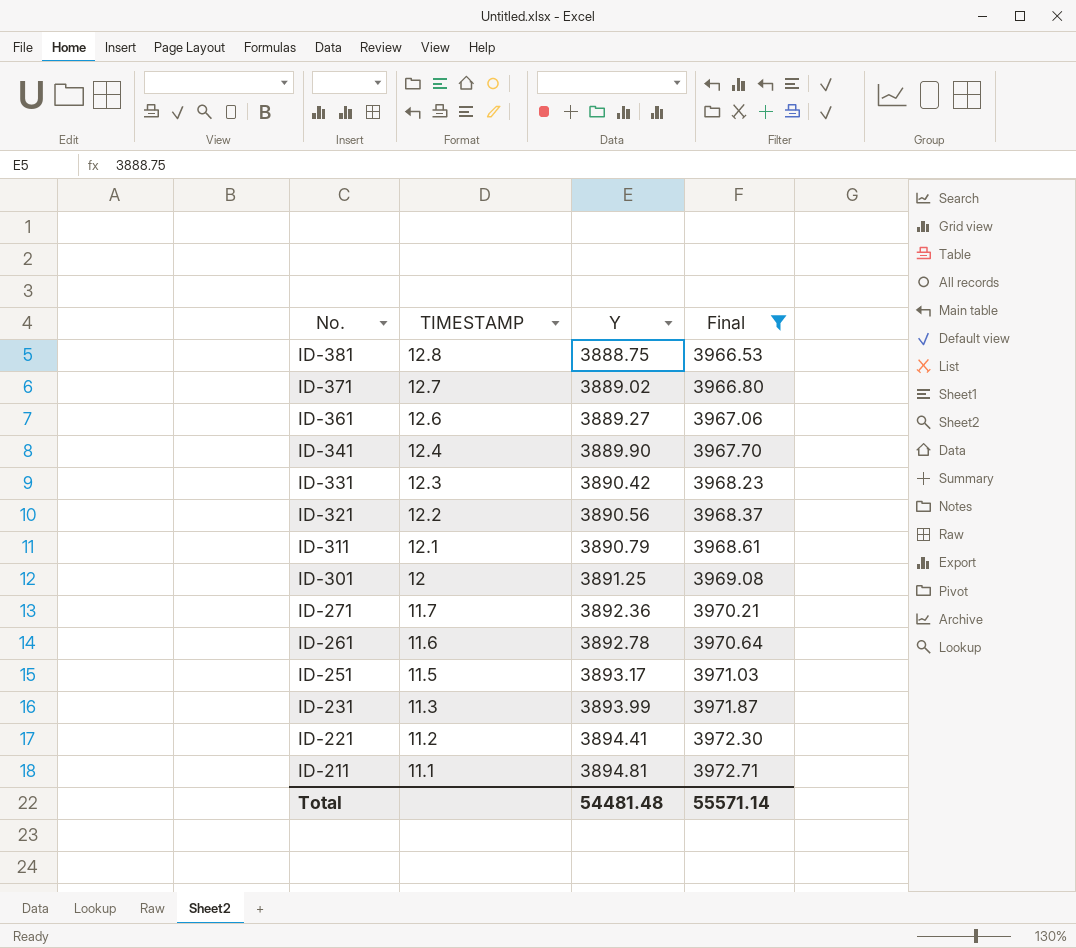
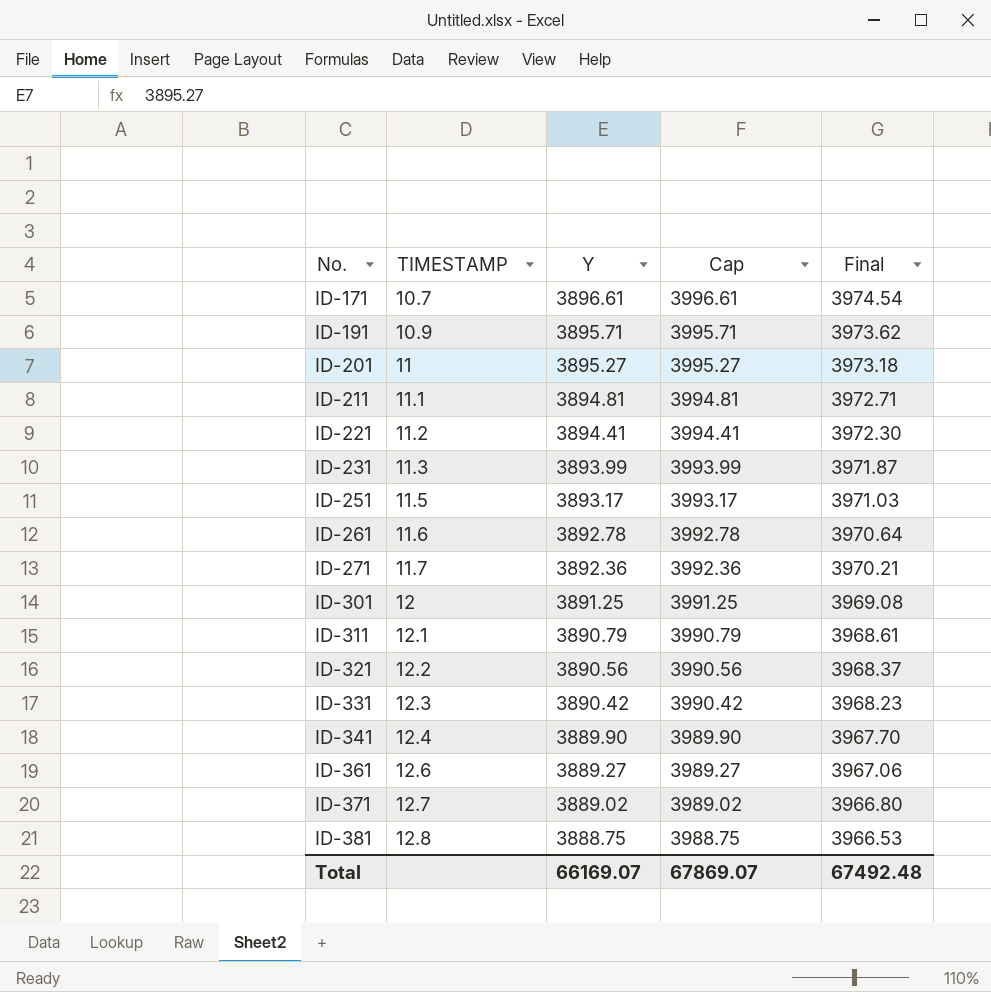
filter: Final <= 3972.71 -> none
row order: No. descending -> No. ascending
column Cap | formula: none -> [Y] + 100
Total | Y: 54481.48 -> 66169.07
Total | Final: 55571.14 -> 67492.48

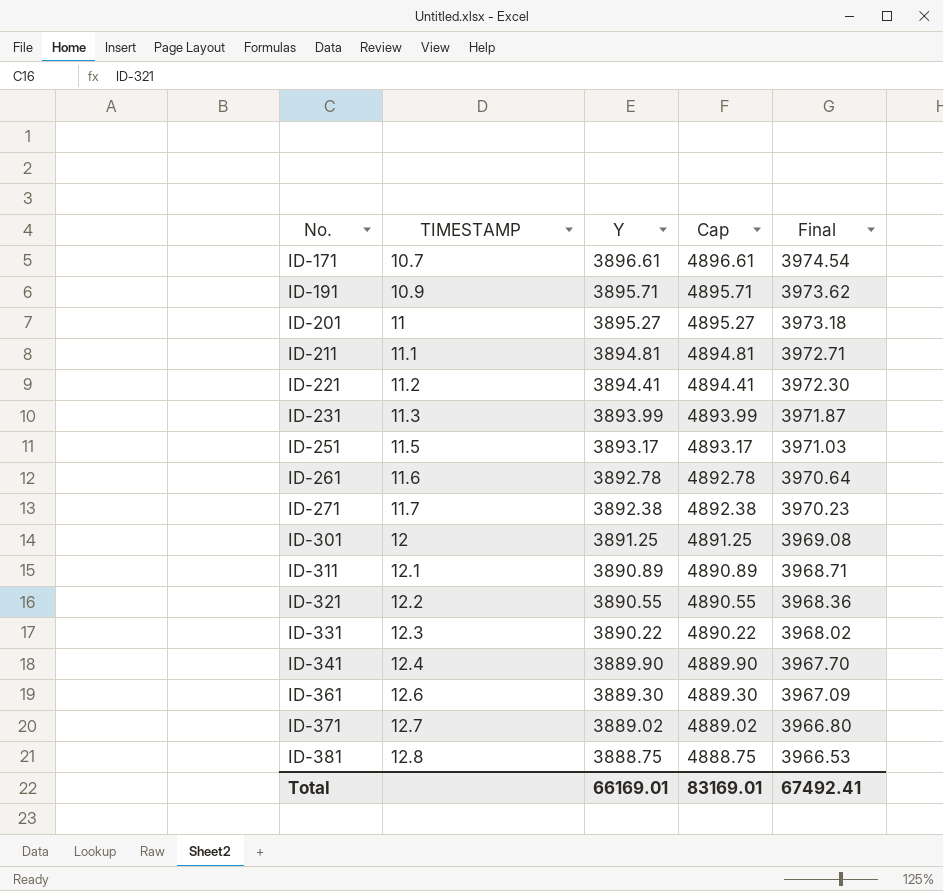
column Cap | formula: [Y] + 100 -> [Y] + 1000
ID-271 | Y: 3892.36 -> 3892.38
ID-271 | Final: 3970.21 -> 3970.23
ID-311 | Y: 3890.79 -> 3890.89
ID-311 | Final: 3968.61 -> 3968.71
ID-321 | Y: 3890.56 -> 3890.55
ID-321 | Final: 3968.37 -> 3968.36
ID-331 | Y: 3890.42 -> 3890.22
ID-331 | Final: 3968.23 -> 3968.02
ID-361 | Y: 3889.27 -> 3889.30
ID-361 | Final: 3967.06 -> 3967.09
Total | Y: 66169.07 -> 66169.01
Total | Cap: 67869.07 -> 83169.01
Total | Final: 67492.48 -> 67492.41

